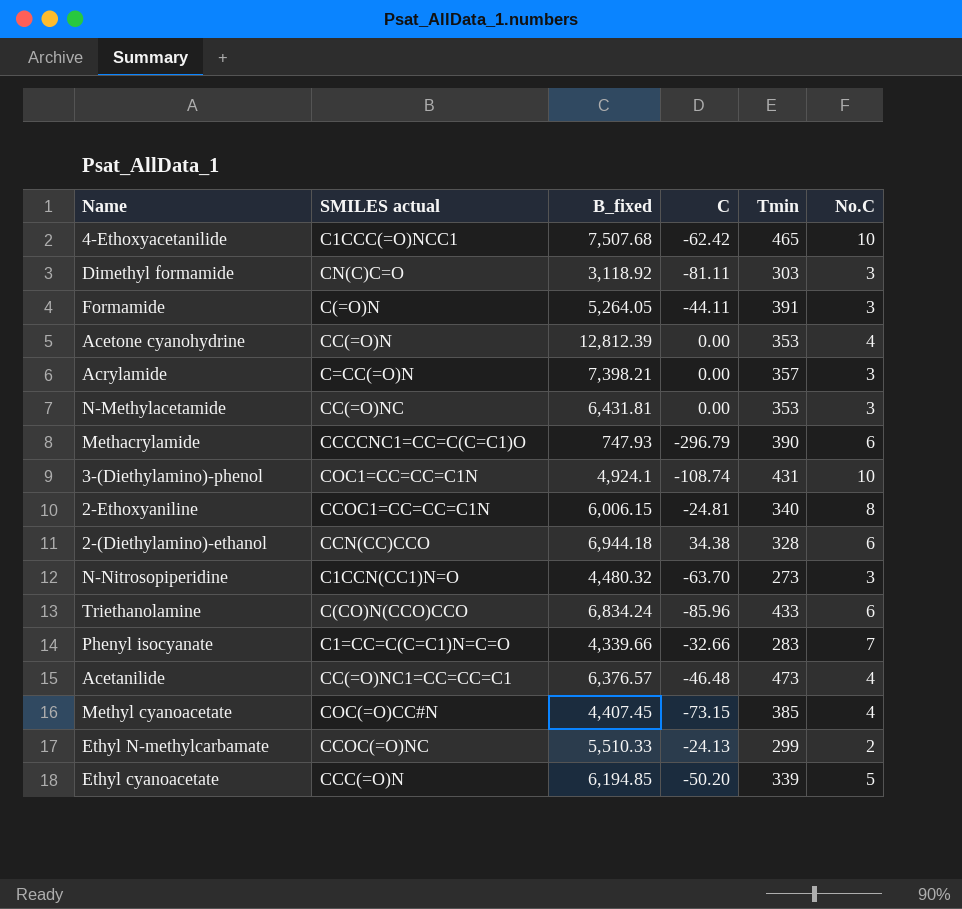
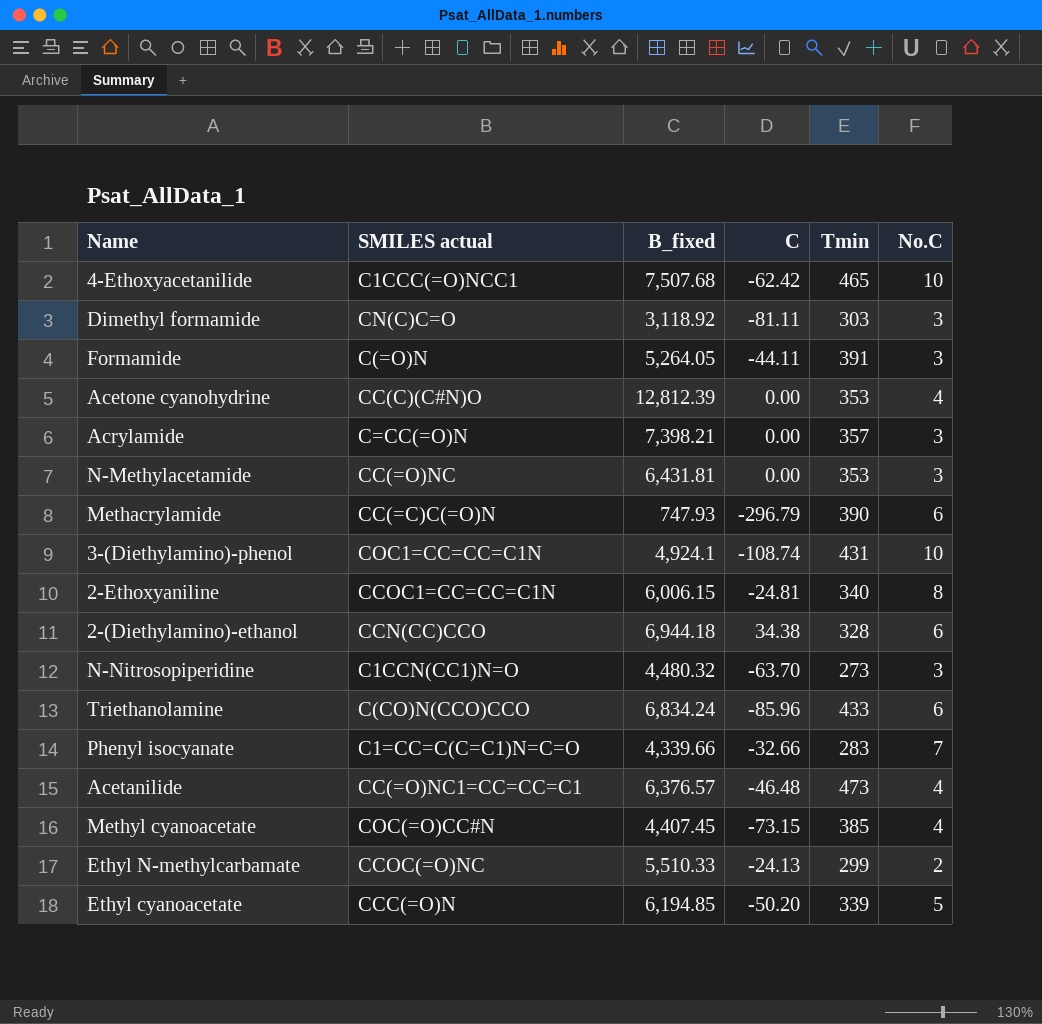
Acetone cyanohydrine | SMILES actual: CC(=O)N -> CC(C)(C#N)O
Methacrylamide | SMILES actual: CCCCNC1=CC=C(C=C1)O -> CC(=C)C(=O)N

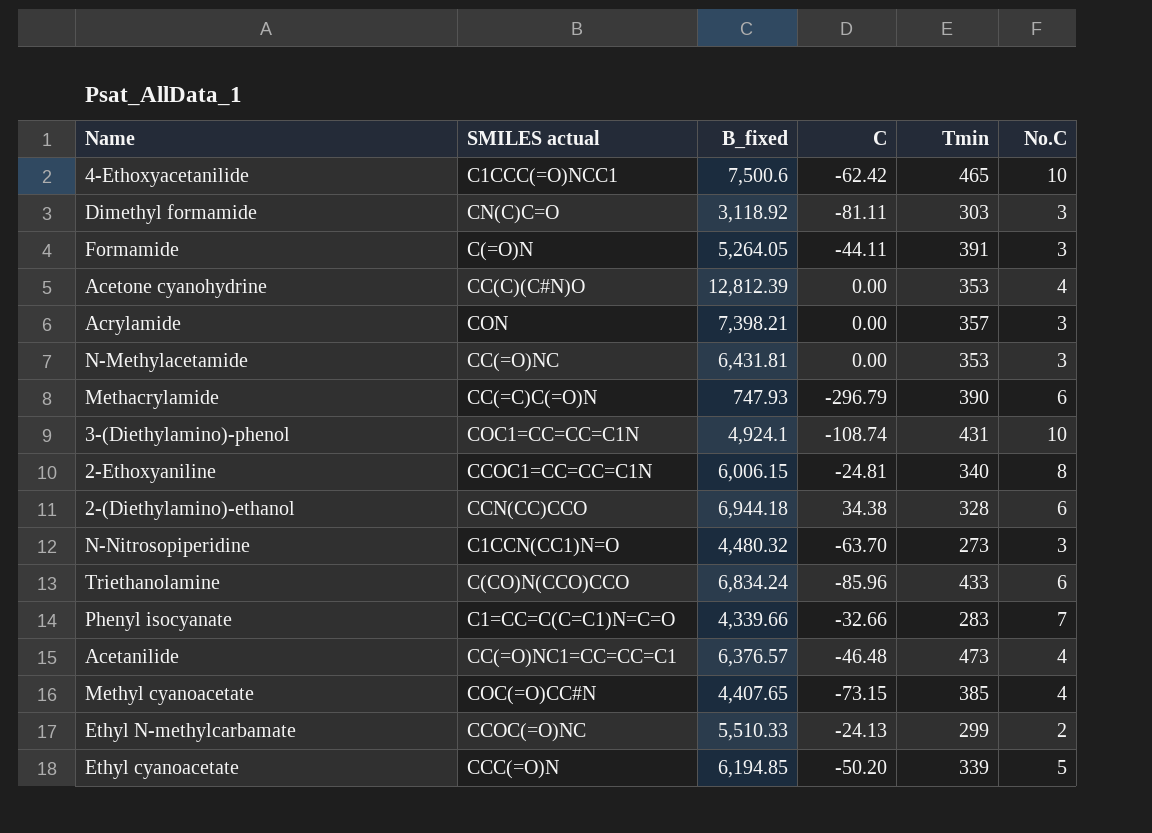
4-Ethoxyacetanilide | B_fixed: 7,507.68 -> 7,500.6
Acrylamide | SMILES actual: C=CC(=O)N -> CON
Methyl cyanoacetate | B_fixed: 4,407.45 -> 4,407.65

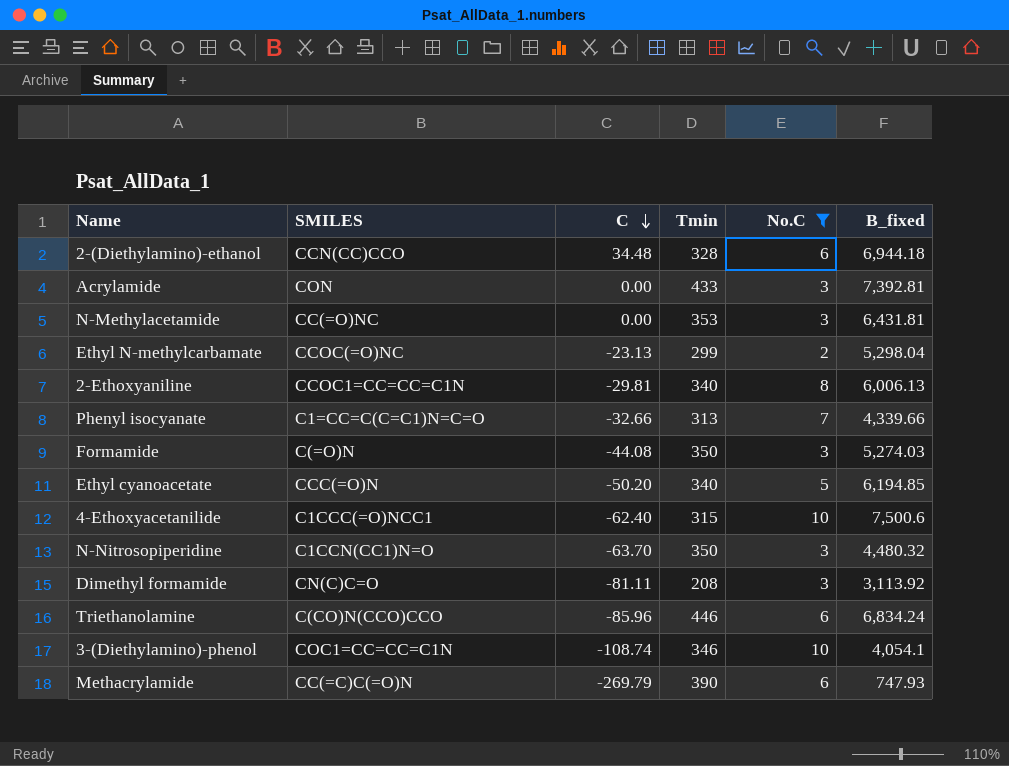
filter: none -> No.C != 4
row order: none -> C descending
column name: SMILES actual -> SMILES
column B_fixed | position: 3 -> 6
2-(Diethylamino)-ethanol | C: 34.38 -> 34.48
Acrylamide | Tmin: 357 -> 433
Acrylamide | B_fixed: 7,398.21 -> 7,392.81
Ethyl N-methylcarbamate | C: -24.13 -> -23.13
Ethyl N-methylcarbamate | B_fixed: 5,510.33 -> 5,298.04
2-Ethoxyaniline | C: -24.81 -> -29.81
2-Ethoxyaniline | B_fixed: 6,006.15 -> 6,006.13
Phenyl isocyanate | Tmin: 283 -> 313
Formamide | C: -44.11 -> -44.08
Formamide | Tmin: 391 -> 350
Formamide | B_fixed: 5,264.05 -> 5,274.03
Ethyl cyanoacetate | Tmin: 339 -> 340
4-Ethoxyacetanilide | C: -62.42 -> -62.40
4-Ethoxyacetanilide | Tmin: 465 -> 315
N-Nitrosopiperidine | Tmin: 273 -> 350
Dimethyl formamide | Tmin: 303 -> 208
Dimethyl formamide | B_fixed: 3,118.92 -> 3,113.92
Triethanolamine | Tmin: 433 -> 446
3-(Diethylamino)-phenol | Tmin: 431 -> 346
3-(Diethylamino)-phenol | B_fixed: 4,924.1 -> 4,054.1
Methacrylamide | C: -296.79 -> -269.79

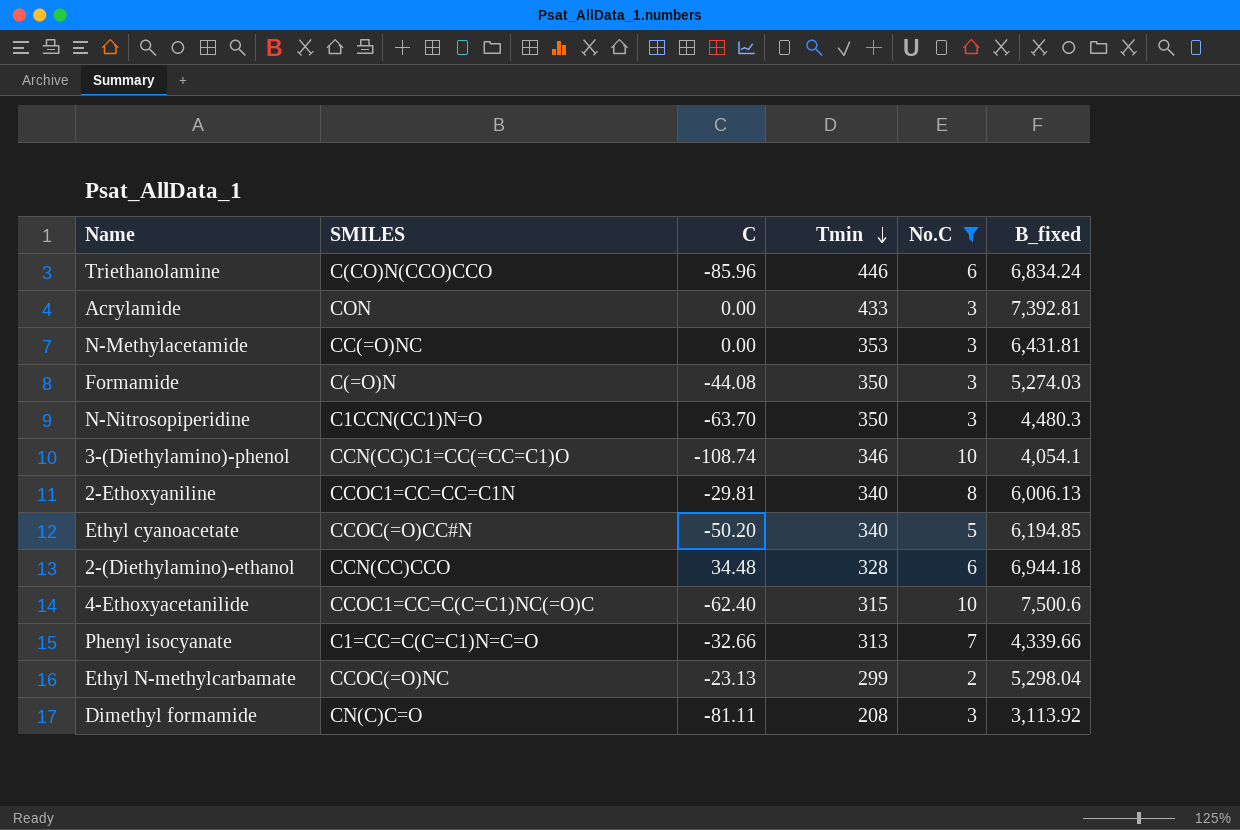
row order: C descending -> Tmin descending
row Methacrylamide: CC(=C)C(=O)N | -269.79 | 390 | 6 | 747.93 -> none
N-Nitrosopiperidine | B_fixed: 4,480.32 -> 4,480.3
3-(Diethylamino)-phenol | SMILES: COC1=CC=CC=C1N -> CCN(CC)C1=CC(=CC=C1)O
Ethyl cyanoacetate | SMILES: CCC(=O)N -> CCOC(=O)CC#N
4-Ethoxyacetanilide | SMILES: C1CCC(=O)NCC1 -> CCOC1=CC=C(C=C1)NC(=O)C

